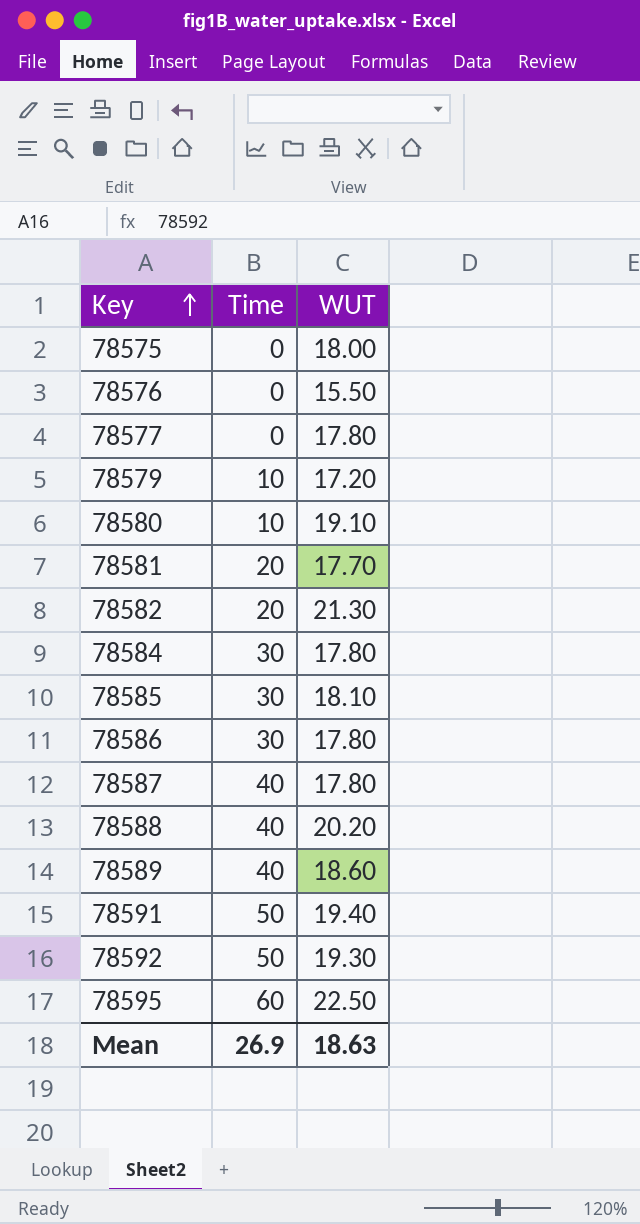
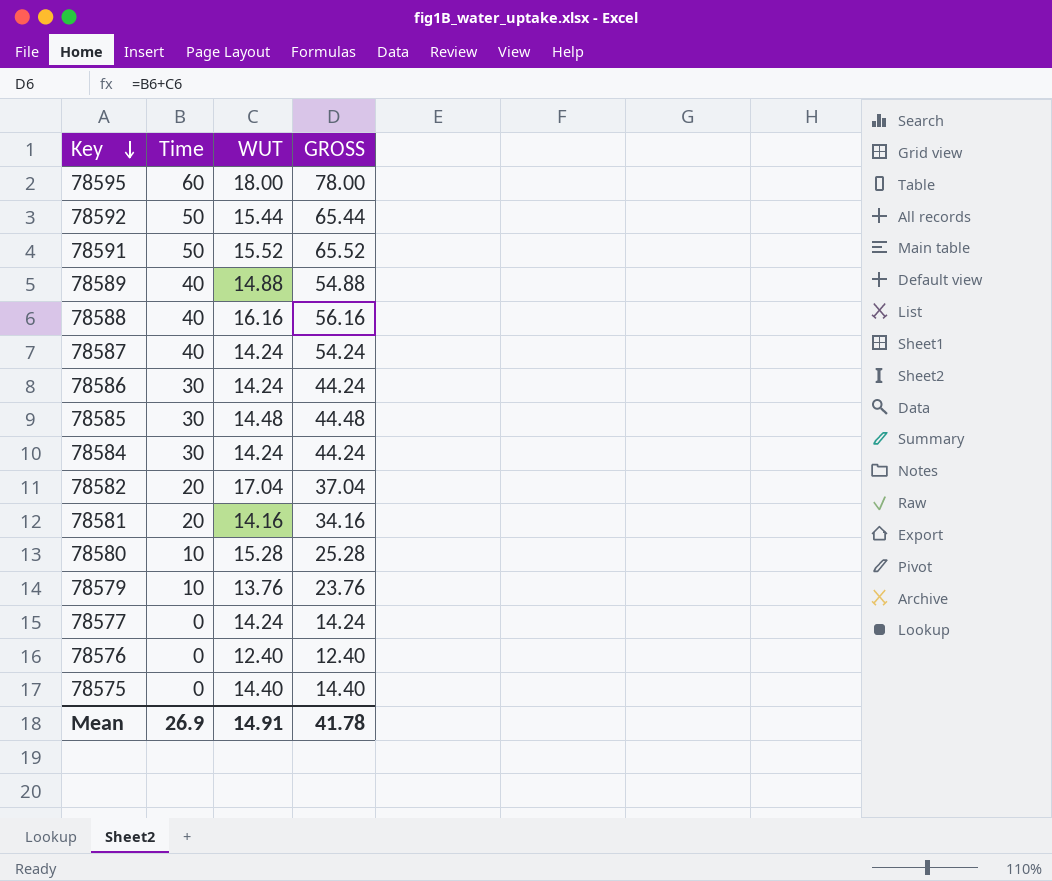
row order: Key ascending -> Key descending
column GROSS | formula: none -> [Time] + [WUT]
78595 | WUT: 22.50 -> 18.00
78592 | WUT: 19.30 -> 15.44
78591 | WUT: 19.40 -> 15.52
78589 | WUT: 18.60 -> 14.88
78588 | WUT: 20.20 -> 16.16
78587 | WUT: 17.80 -> 14.24
78586 | WUT: 17.80 -> 14.24
78585 | WUT: 18.10 -> 14.48
78584 | WUT: 17.80 -> 14.24
78582 | WUT: 21.30 -> 17.04
78581 | WUT: 17.70 -> 14.16
78580 | WUT: 19.10 -> 15.28
78579 | WUT: 17.20 -> 13.76
78577 | WUT: 17.80 -> 14.24
78576 | WUT: 15.50 -> 12.40
78575 | WUT: 18.00 -> 14.40
Mean | WUT: 18.63 -> 14.91

